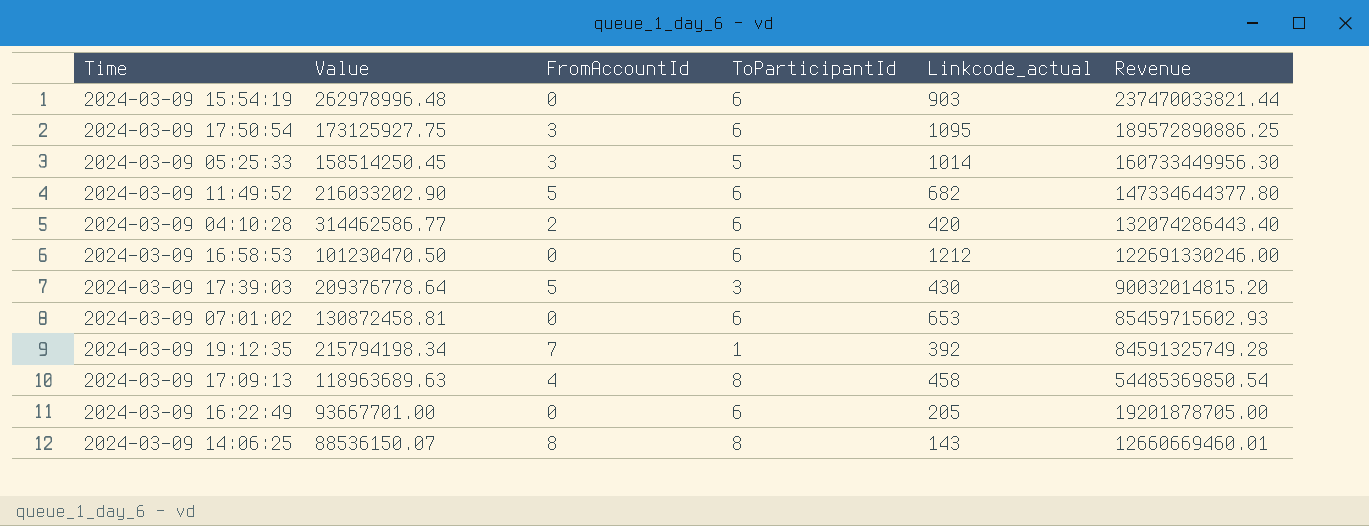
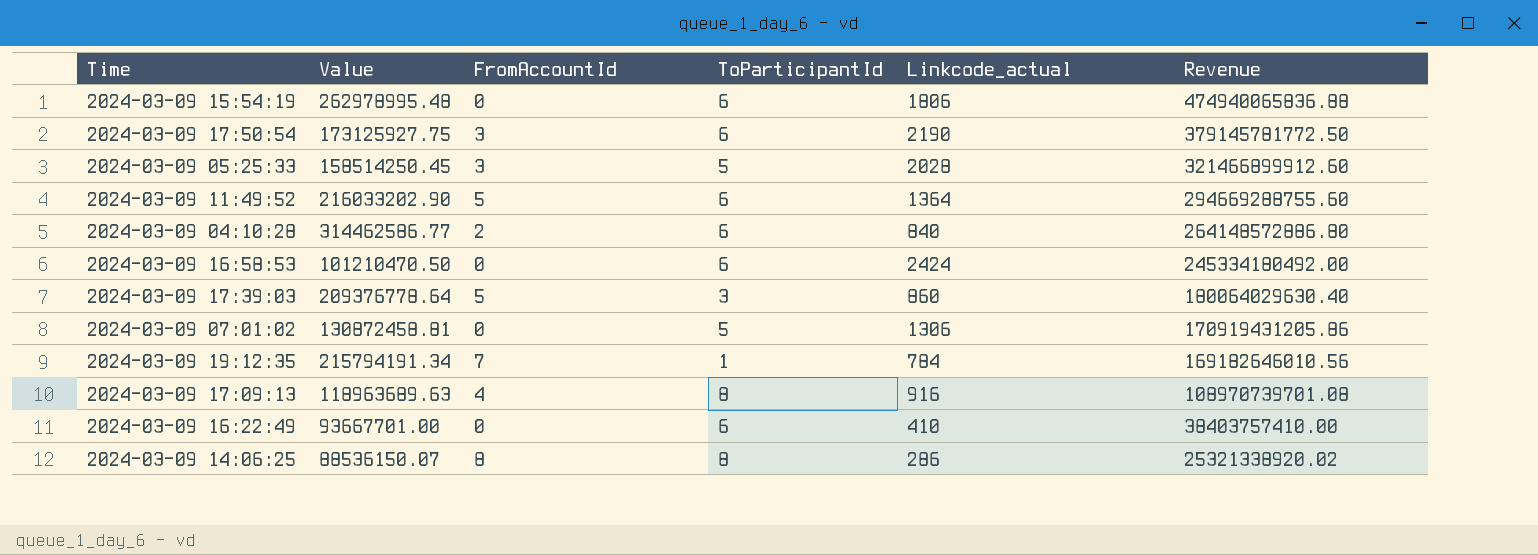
2024-03-09 15:54:19 | Value: 262978996.48 -> 262978995.48
2024-03-09 15:54:19 | Linkcode_actual: 903 -> 1806
2024-03-09 15:54:19 | Revenue: 237470033821.44 -> 474940065836.88
2024-03-09 17:50:54 | Linkcode_actual: 1095 -> 2190
2024-03-09 17:50:54 | Revenue: 189572890886.25 -> 379145781772.50
2024-03-09 05:25:33 | Linkcode_actual: 1014 -> 2028
2024-03-09 05:25:33 | Revenue: 160733449956.30 -> 321466899912.60
2024-03-09 11:49:52 | Linkcode_actual: 682 -> 1364
2024-03-09 11:49:52 | Revenue: 147334644377.80 -> 294669288755.60
2024-03-09 04:10:28 | Linkcode_actual: 420 -> 840
2024-03-09 04:10:28 | Revenue: 132074286443.40 -> 264148572886.80
2024-03-09 16:58:53 | Value: 101230470.50 -> 101210470.50
2024-03-09 16:58:53 | Linkcode_actual: 1212 -> 2424
2024-03-09 16:58:53 | Revenue: 122691330246.00 -> 245334180492.00
2024-03-09 17:39:03 | Linkcode_actual: 430 -> 860
2024-03-09 17:39:03 | Revenue: 90032014815.20 -> 180064029630.40
2024-03-09 07:01:02 | ToParticipantId: 6 -> 5
2024-03-09 07:01:02 | Linkcode_actual: 653 -> 1306
2024-03-09 07:01:02 | Revenue: 85459715602.93 -> 170919431205.86
2024-03-09 19:12:35 | Value: 215794198.34 -> 215794191.34
2024-03-09 19:12:35 | Linkcode_actual: 392 -> 784
2024-03-09 19:12:35 | Revenue: 84591325749.28 -> 169182646010.56
2024-03-09 17:09:13 | Linkcode_actual: 458 -> 916
2024-03-09 17:09:13 | Revenue: 54485369850.54 -> 108970739701.08
2024-03-09 16:22:49 | Linkcode_actual: 205 -> 410
2024-03-09 16:22:49 | Revenue: 19201878705.00 -> 38403757410.00
2024-03-09 14:06:25 | Linkcode_actual: 143 -> 286
2024-03-09 14:06:25 | Revenue: 12660669460.01 -> 25321338920.02

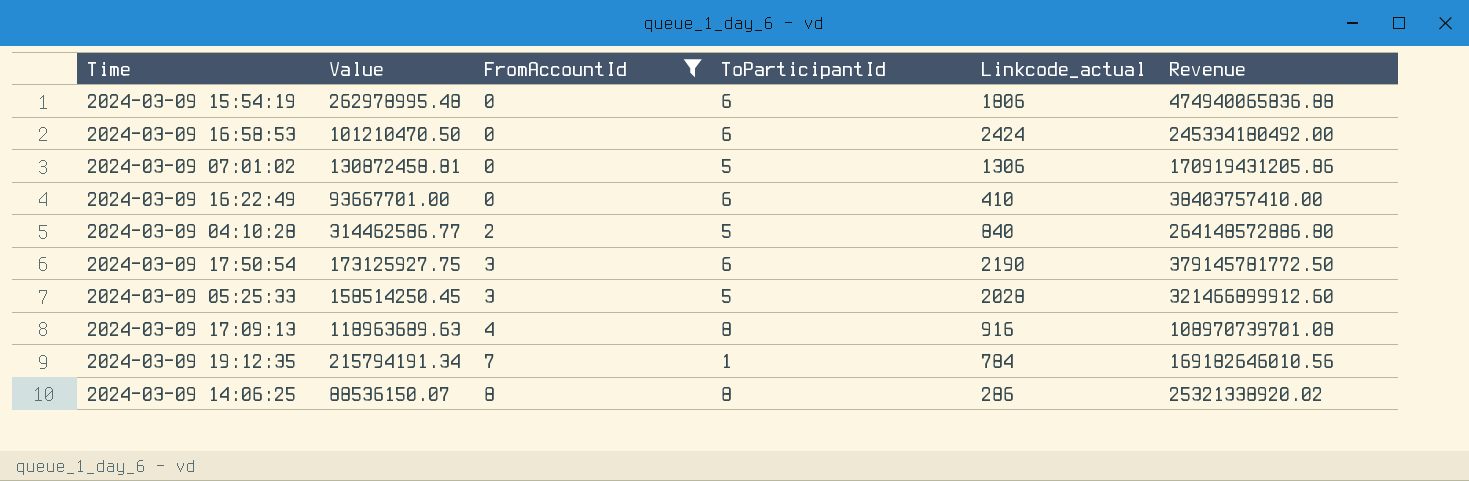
filter: none -> FromAccountId != 5
row order: Revenue descending -> FromAccountId ascending
2024-03-09 04:10:28 | ToParticipantId: 6 -> 5

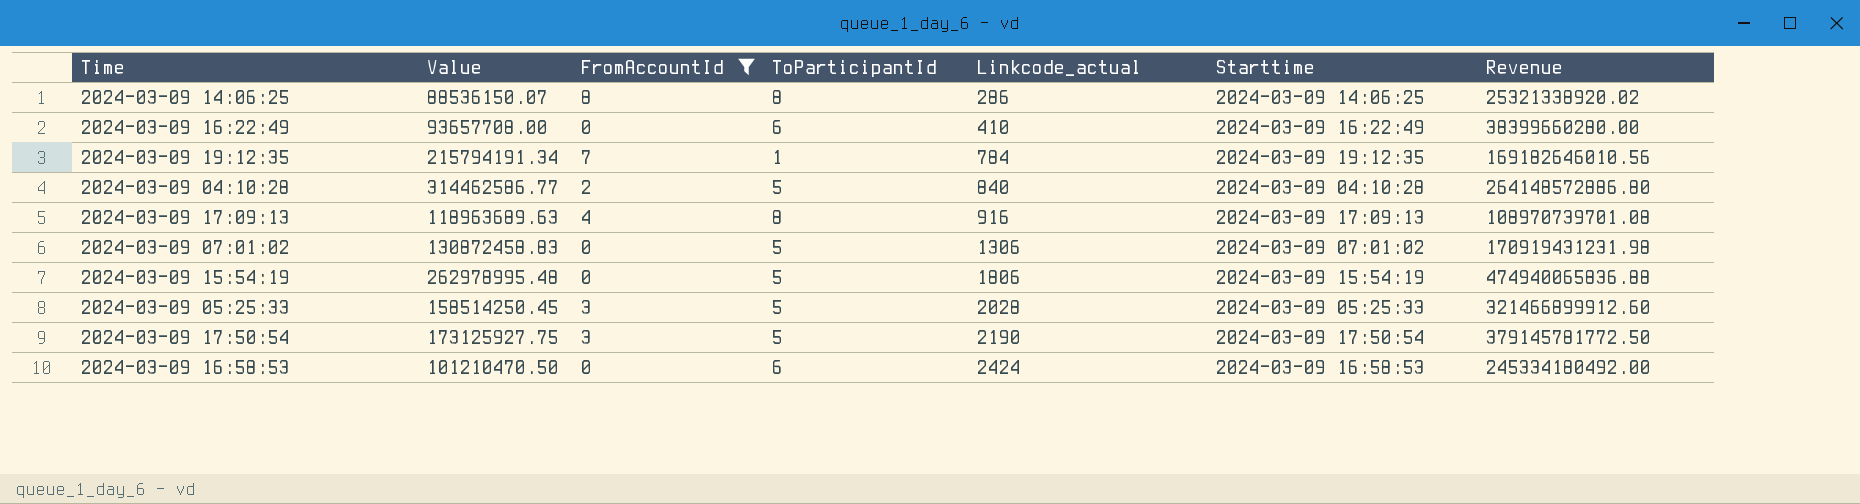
row order: FromAccountId ascending -> Linkcode_actual ascending
column Starttime | position: none -> 6
2024-03-09 16:22:49 | Value: 93667701.00 -> 93657708.00
2024-03-09 16:22:49 | Revenue: 38403757410.00 -> 38399660280.00
2024-03-09 07:01:02 | Value: 130872458.81 -> 130872458.83
2024-03-09 07:01:02 | Revenue: 170919431205.86 -> 170919431231.98
2024-03-09 15:54:19 | ToParticipantId: 6 -> 5
2024-03-09 17:50:54 | ToParticipantId: 6 -> 5

